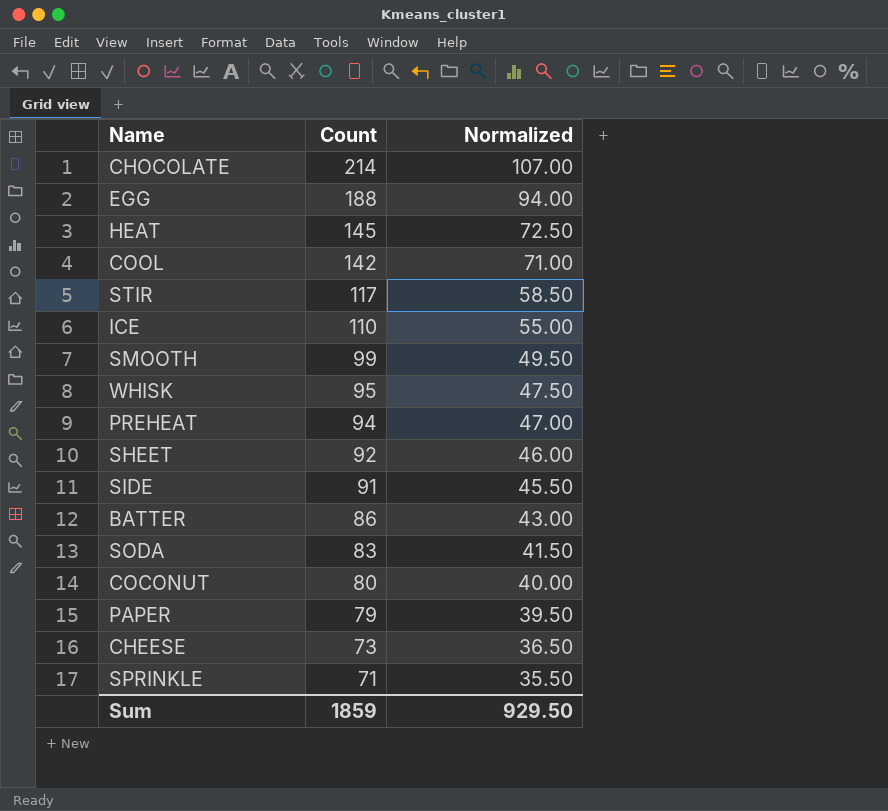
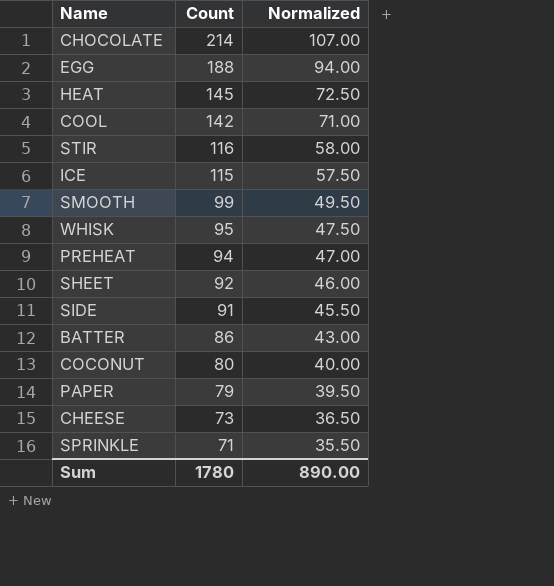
row SODA: 83 | 41.50 -> none
STIR | Count: 117 -> 116
STIR | Normalized: 58.50 -> 58.00
ICE | Count: 110 -> 115
ICE | Normalized: 55.00 -> 57.50
Sum | Count: 1859 -> 1780
Sum | Normalized: 929.50 -> 890.00

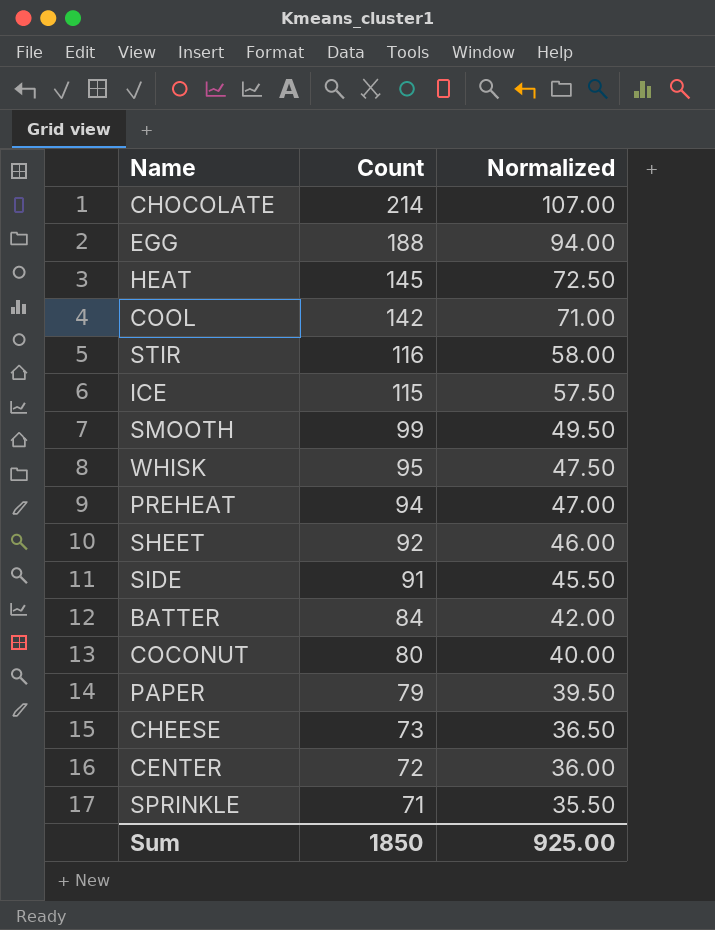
BATTER | Count: 86 -> 84
BATTER | Normalized: 43.00 -> 42.00
row CENTER: none -> 72 | 36.00
Sum | Count: 1780 -> 1850
Sum | Normalized: 890.00 -> 925.00

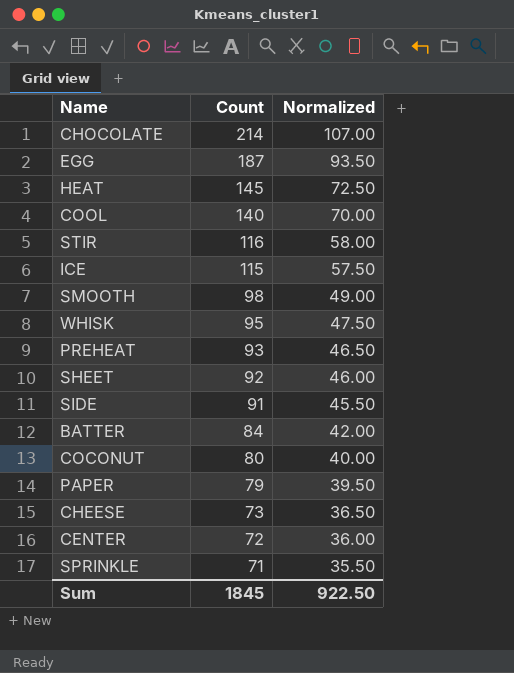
EGG | Count: 188 -> 187
EGG | Normalized: 94.00 -> 93.50
COOL | Count: 142 -> 140
COOL | Normalized: 71.00 -> 70.00
SMOOTH | Count: 99 -> 98
SMOOTH | Normalized: 49.50 -> 49.00
PREHEAT | Count: 94 -> 93
PREHEAT | Normalized: 47.00 -> 46.50
Sum | Count: 1850 -> 1845
Sum | Normalized: 925.00 -> 922.50

